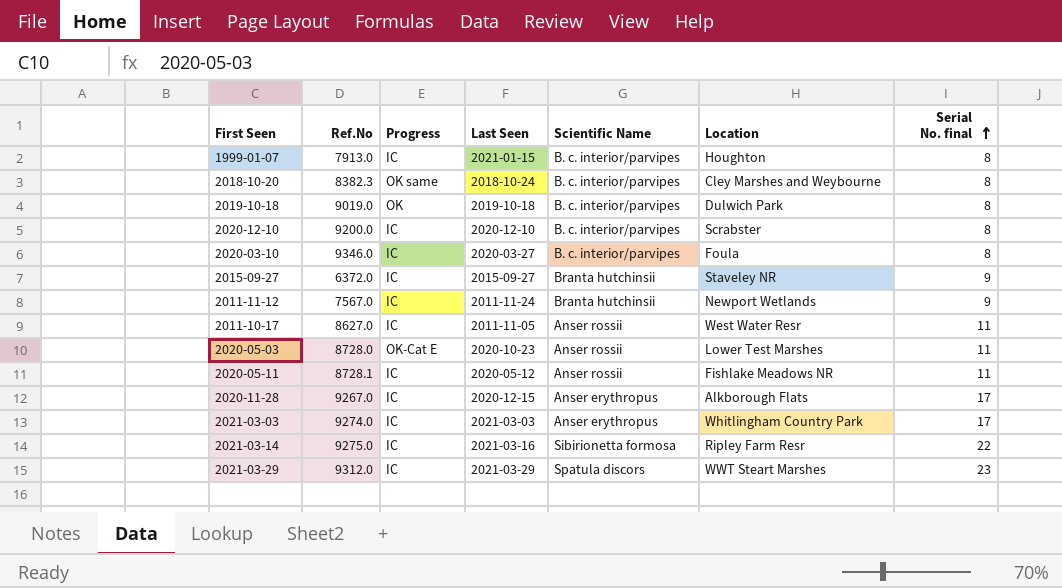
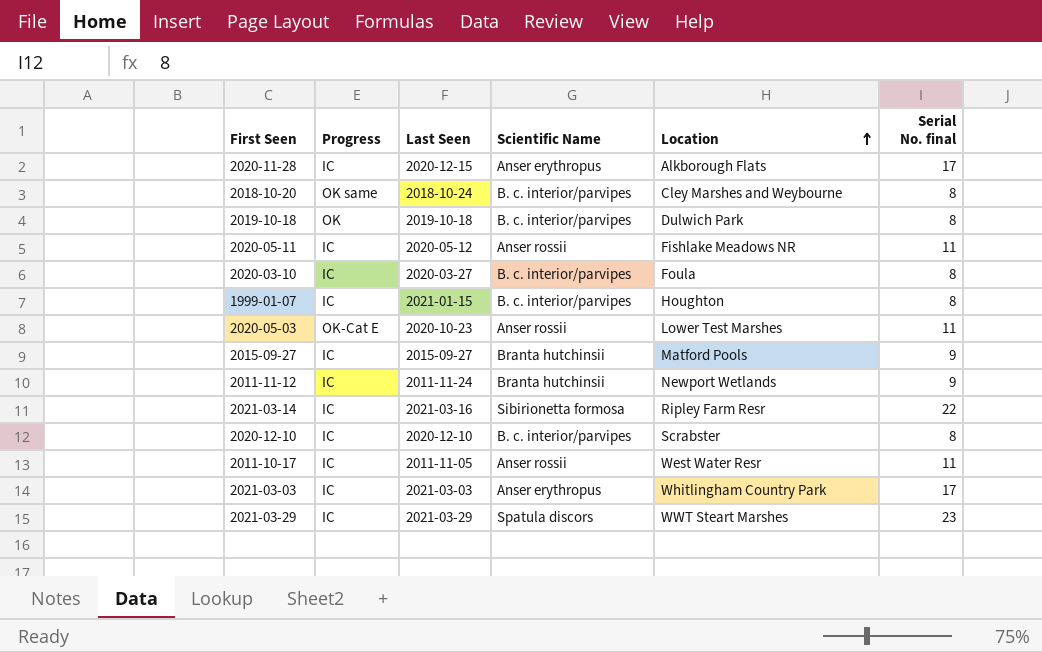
row order: Serial No. final ascending -> Location ascending
column Ref.No | position: 2 -> none
2015-09-27 | Location: Staveley NR -> Matford Pools

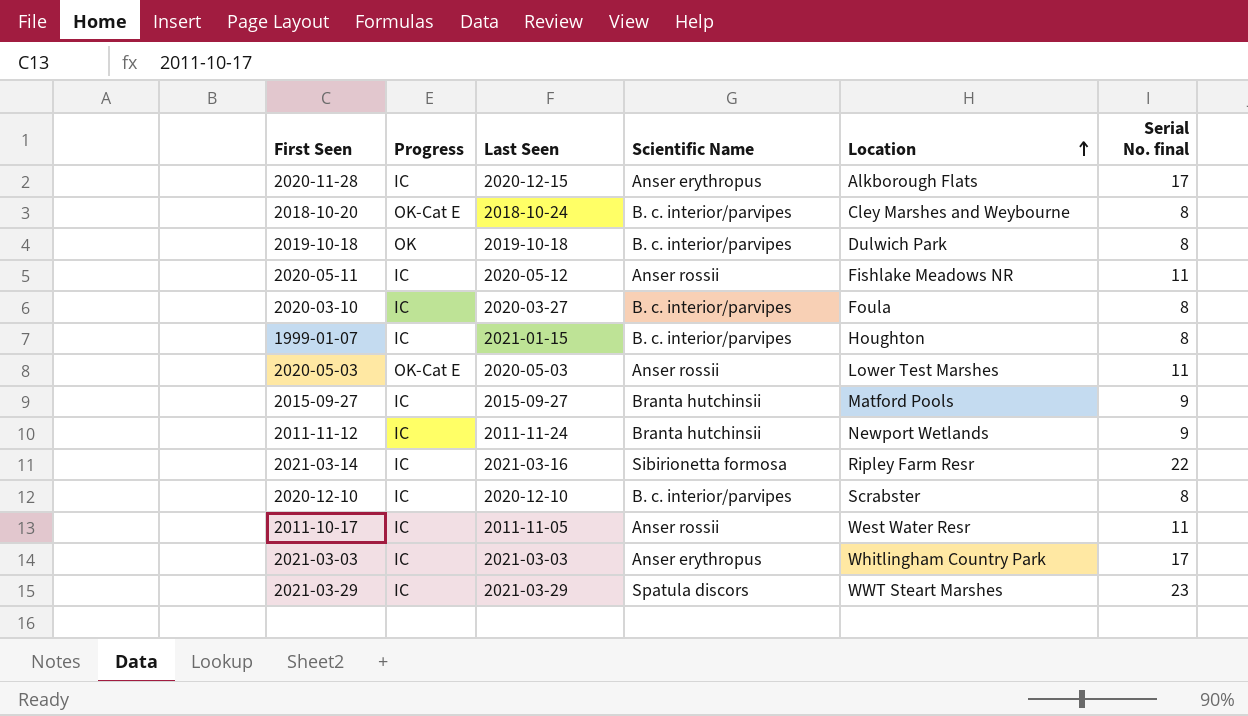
2018-10-20 | Progress: OK same -> OK-Cat E
2020-05-03 | Last Seen: 2020-10-23 -> 2020-05-03

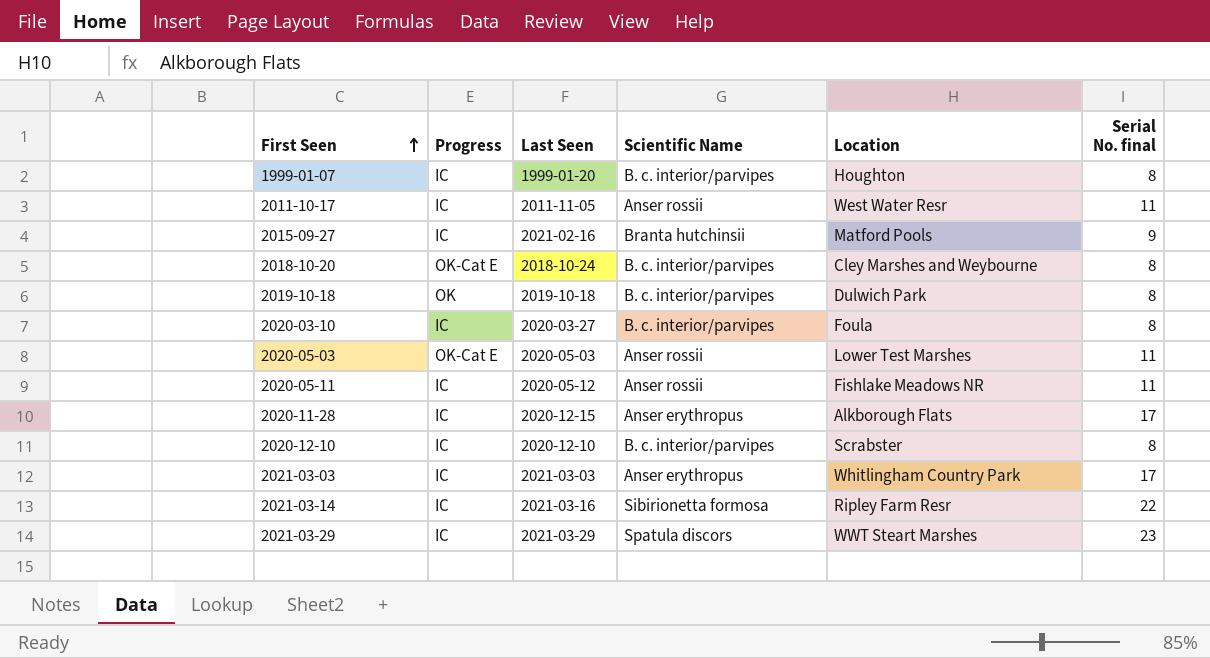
row order: Location ascending -> First Seen ascending
row 2011-11-12: IC | 2011-11-24 | Branta hutchinsii | Newport Wetlands | 9 -> none
1999-01-07 | Last Seen: 2021-01-15 -> 1999-01-20
2015-09-27 | Last Seen: 2015-09-27 -> 2021-02-16

